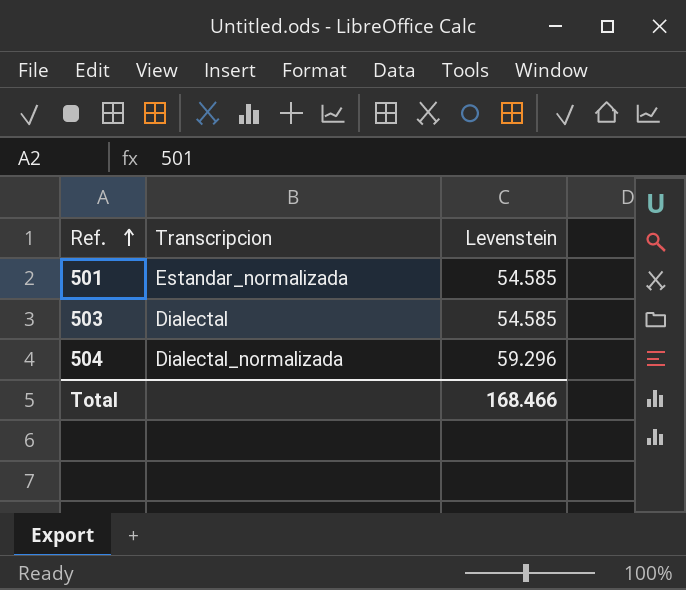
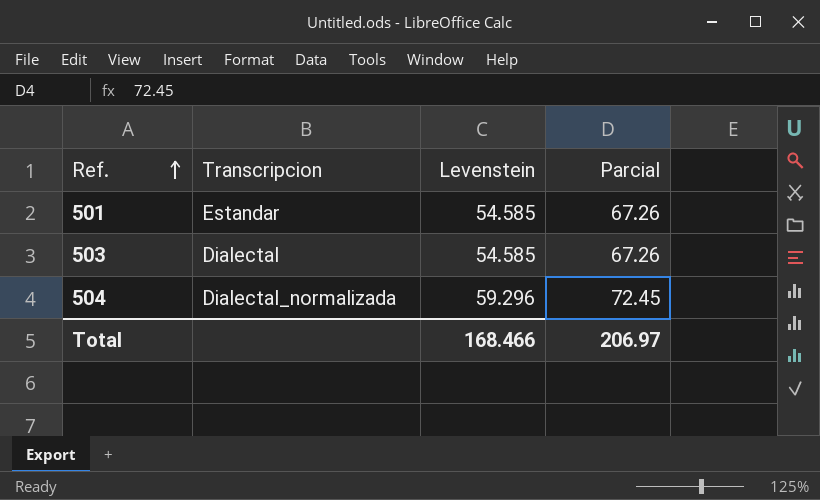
column Parcial | position: none -> 4
501 | Transcripcion: Estandar_normalizada -> Estandar

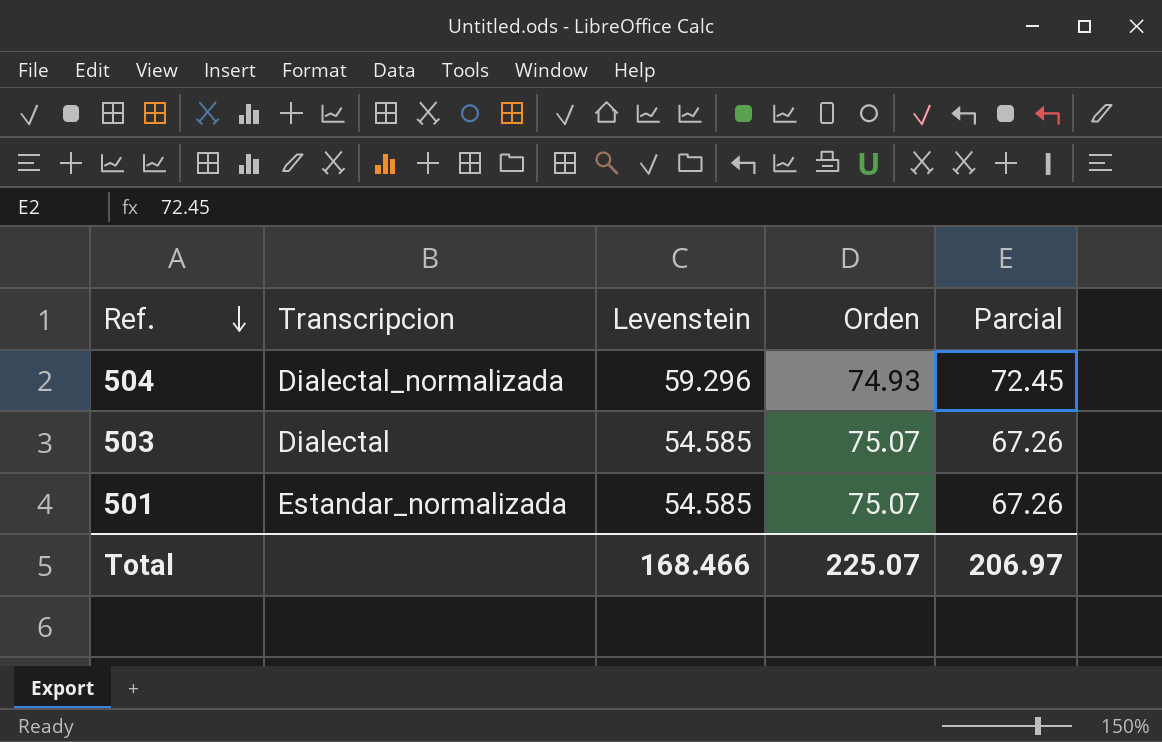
row order: Ref. ascending -> Ref. descending
column Orden | position: none -> 4
501 | Transcripcion: Estandar -> Estandar_normalizada

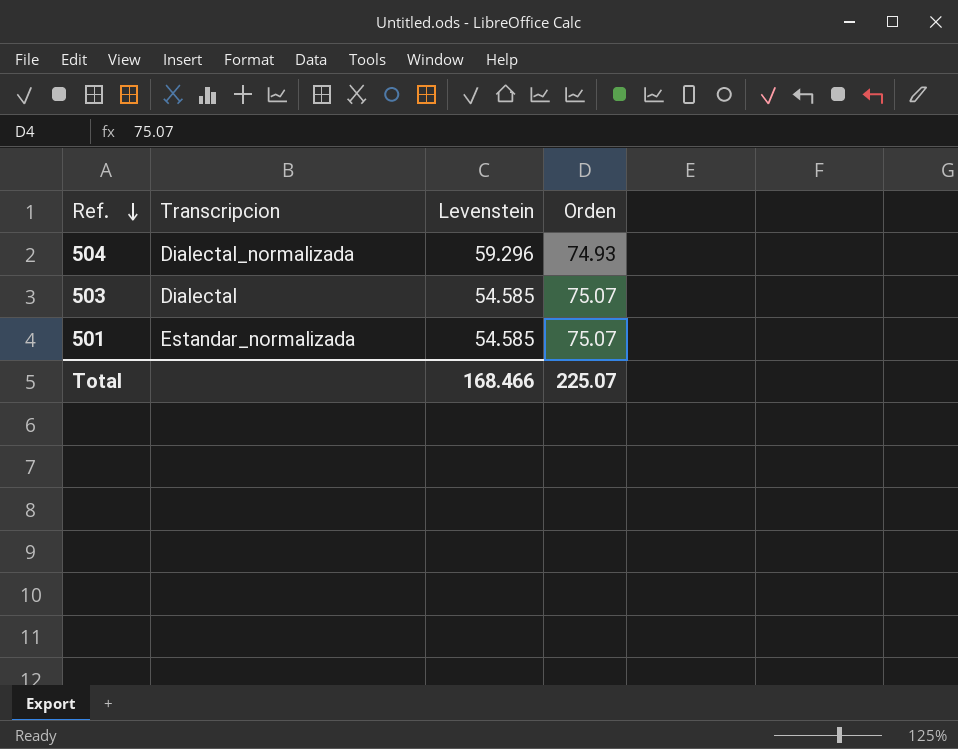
column Parcial | position: 5 -> none

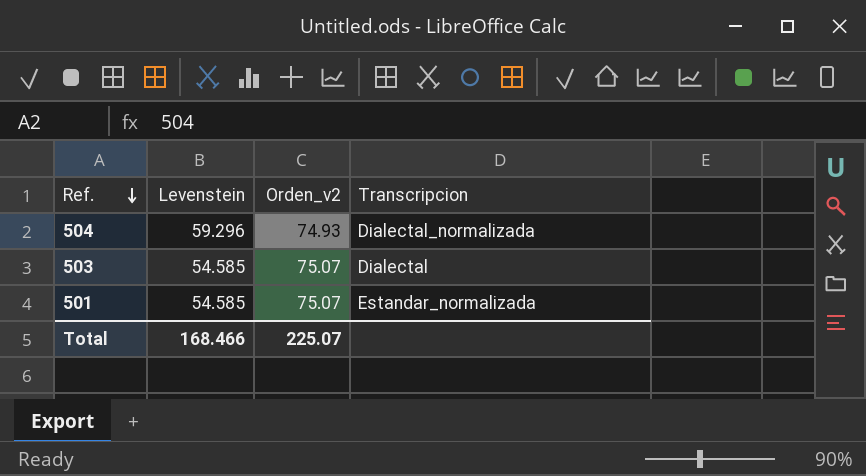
column name: Orden -> Orden_v2
column Transcripcion | position: 2 -> 4

